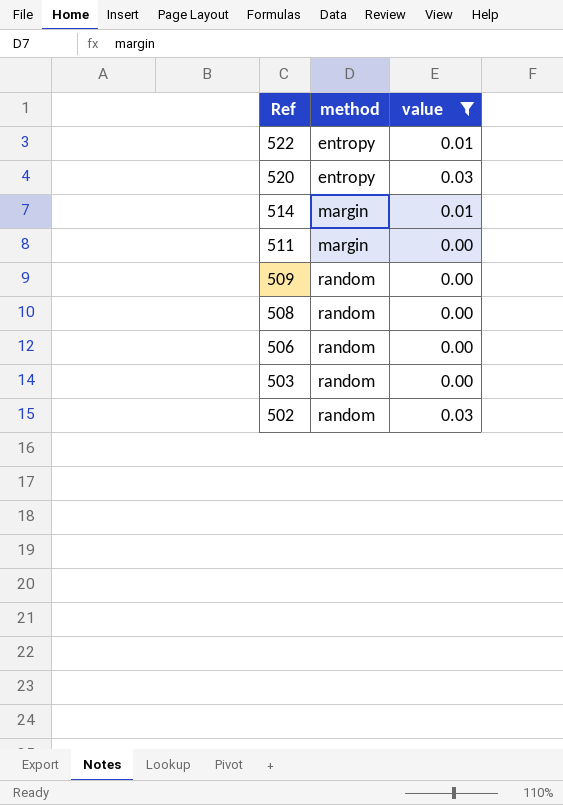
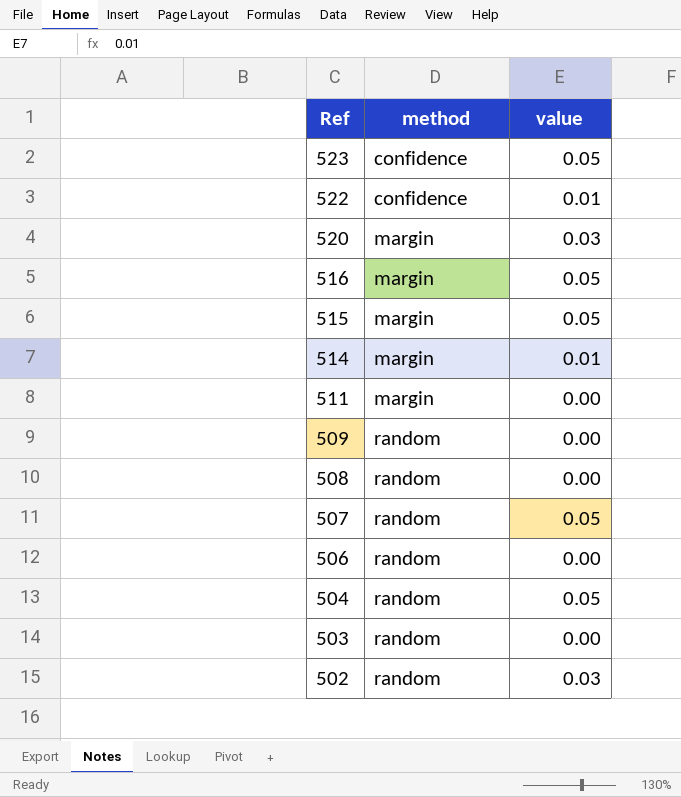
filter: value != 0.05 -> none
522 | method: entropy -> confidence
520 | method: entropy -> margin

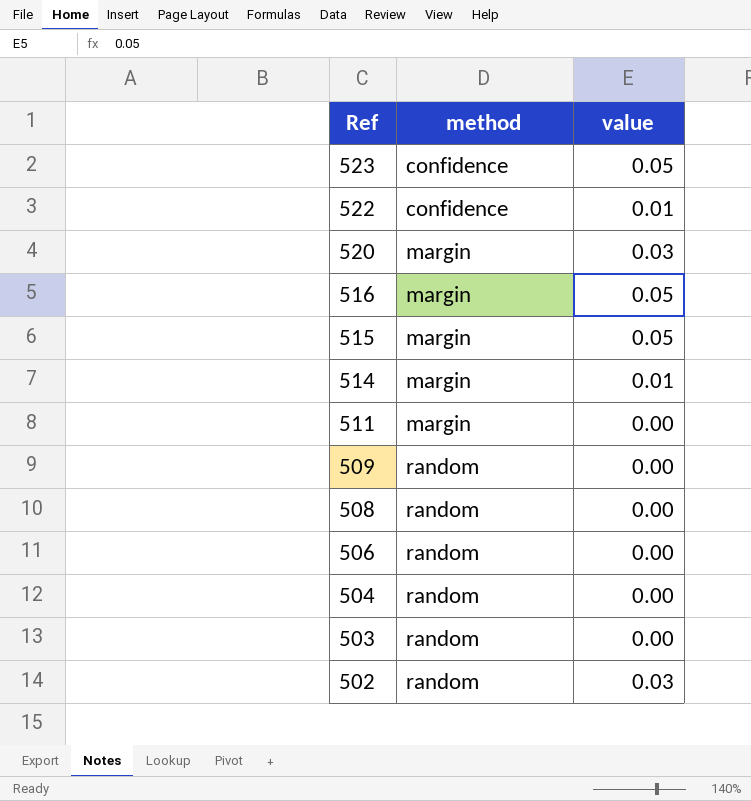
row 507: random | 0.05 -> none
504 | value: 0.05 -> 0.00

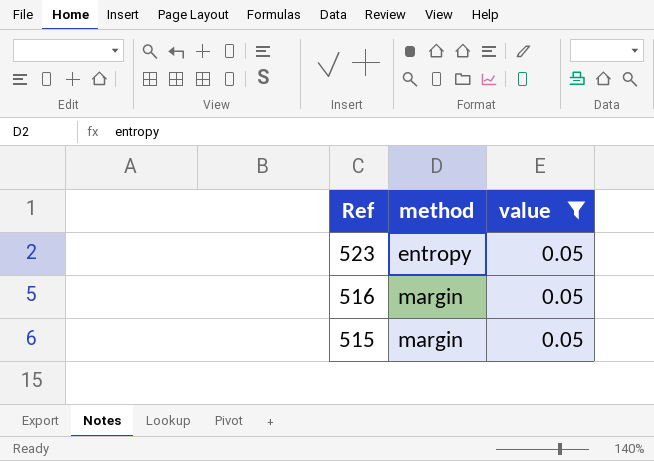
filter: none -> value = 0.05
523 | method: confidence -> entropy

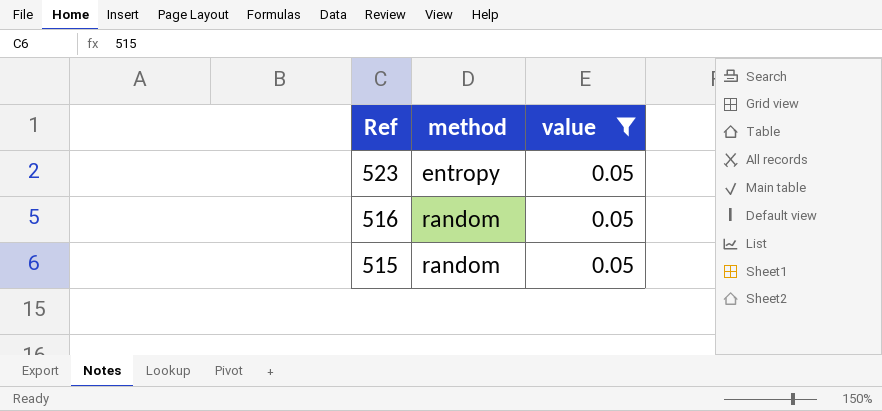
516 | method: margin -> random
515 | method: margin -> random

